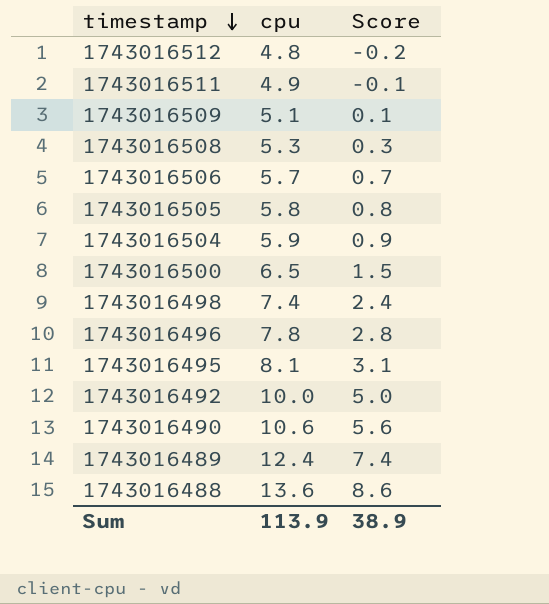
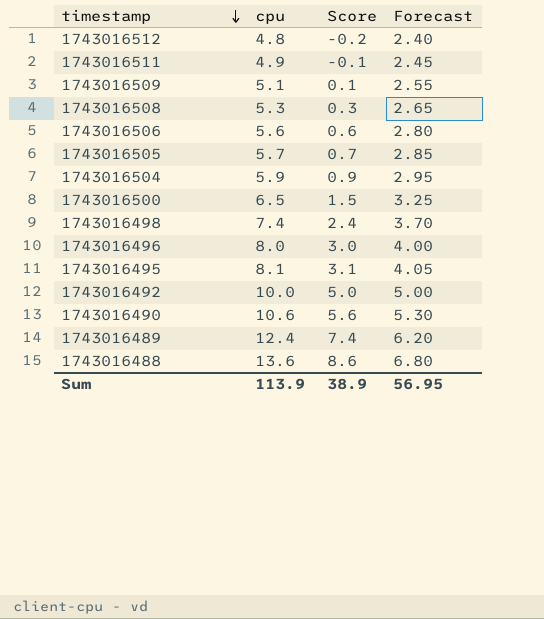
column Forecast | formula: none -> [cpu] * 0.5
1743016506 | cpu: 5.7 -> 5.6
1743016506 | Score: 0.7 -> 0.6
1743016505 | cpu: 5.8 -> 5.7
1743016505 | Score: 0.8 -> 0.7
1743016496 | cpu: 7.8 -> 8.0
1743016496 | Score: 2.8 -> 3.0

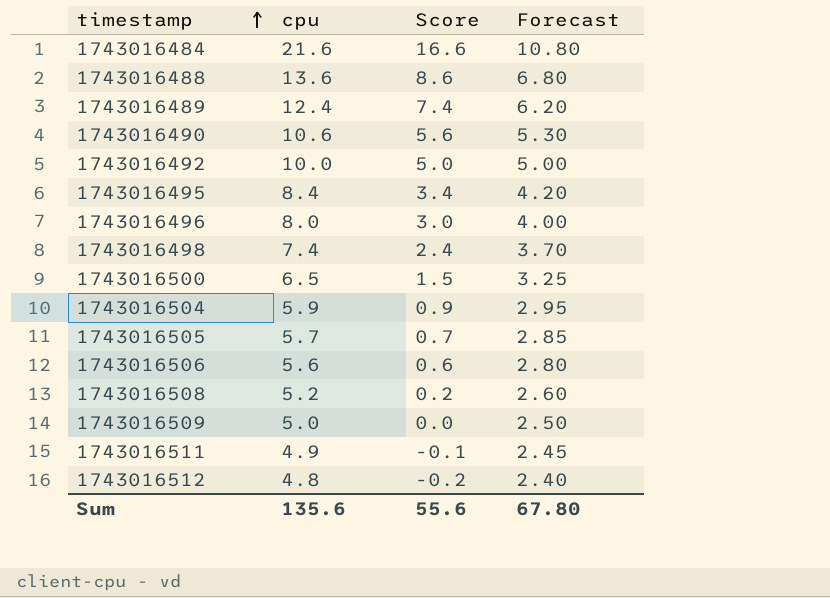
row order: timestamp descending -> timestamp ascending
row 1743016484: none -> 21.6 | 16.6 | 10.80
1743016495 | cpu: 8.1 -> 8.4
1743016495 | Score: 3.1 -> 3.4
1743016495 | Forecast: 4.05 -> 4.20
1743016508 | cpu: 5.3 -> 5.2
1743016508 | Score: 0.3 -> 0.2
1743016508 | Forecast: 2.65 -> 2.60
1743016509 | cpu: 5.1 -> 5.0
1743016509 | Score: 0.1 -> 0.0
1743016509 | Forecast: 2.55 -> 2.50
Sum | cpu: 113.9 -> 135.6
Sum | Score: 38.9 -> 55.6
Sum | Forecast: 56.95 -> 67.80

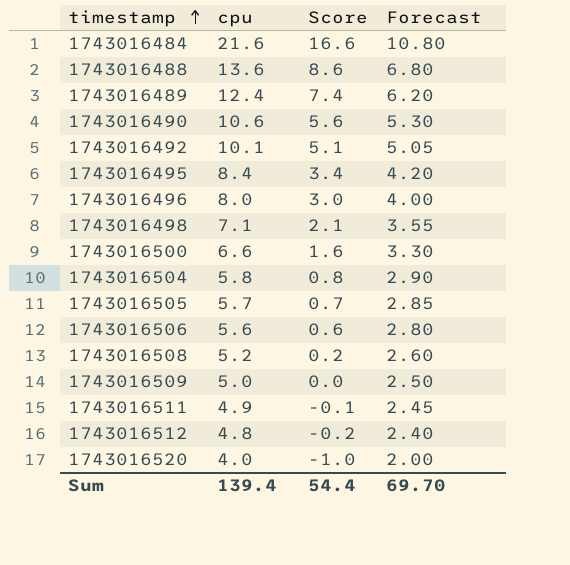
1743016492 | cpu: 10.0 -> 10.1
1743016492 | Score: 5.0 -> 5.1
1743016492 | Forecast: 5.00 -> 5.05
1743016498 | cpu: 7.4 -> 7.1
1743016498 | Score: 2.4 -> 2.1
1743016498 | Forecast: 3.70 -> 3.55
1743016500 | cpu: 6.5 -> 6.6
1743016500 | Score: 1.5 -> 1.6
1743016500 | Forecast: 3.25 -> 3.30
1743016504 | cpu: 5.9 -> 5.8
1743016504 | Score: 0.9 -> 0.8
1743016504 | Forecast: 2.95 -> 2.90
row 1743016520: none -> 4.0 | -1.0 | 2.00
Sum | cpu: 135.6 -> 139.4
Sum | Score: 55.6 -> 54.4
Sum | Forecast: 67.80 -> 69.70

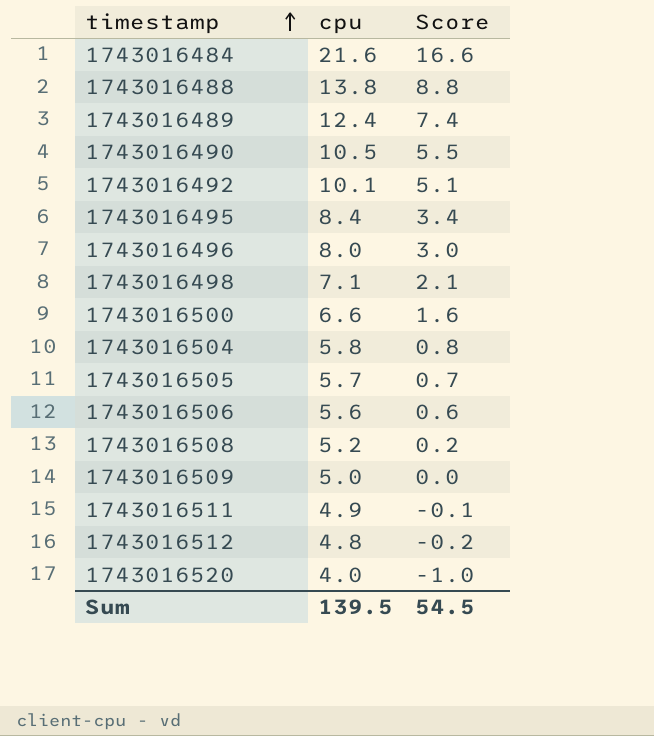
column Forecast | formula: [cpu] * 0.5 -> none
1743016488 | cpu: 13.6 -> 13.8
1743016488 | Score: 8.6 -> 8.8
1743016490 | cpu: 10.6 -> 10.5
1743016490 | Score: 5.6 -> 5.5
Sum | cpu: 139.4 -> 139.5
Sum | Score: 54.4 -> 54.5

